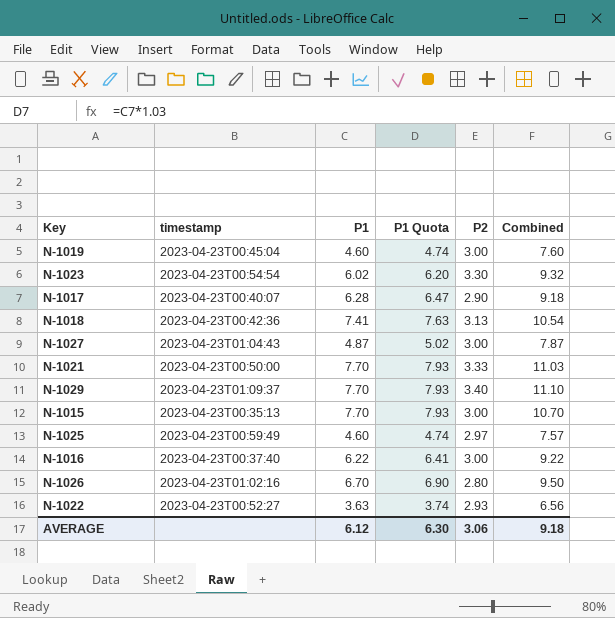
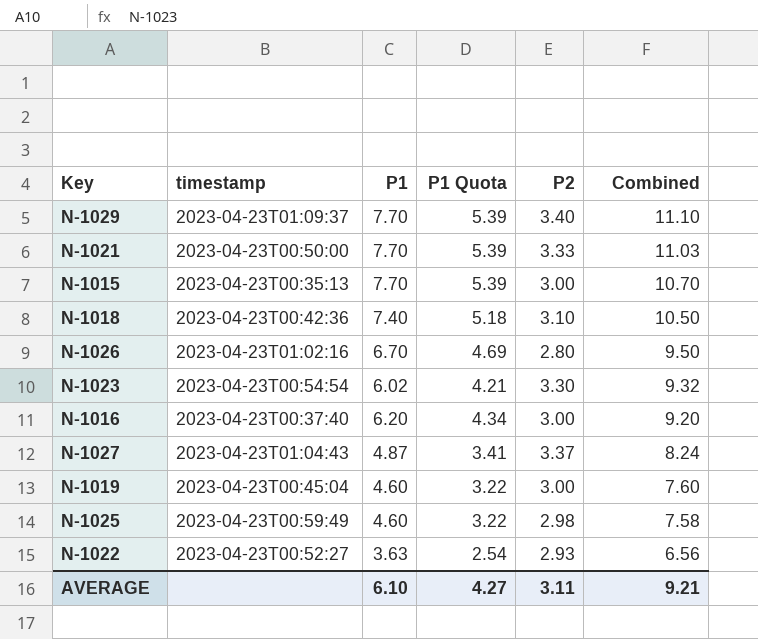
row order: none -> Combined descending
column P1 Quota | formula: [P1] * 1.03 -> [P1] * 0.7
row N-1017: 2023-04-23T00:40:07 | 6.28 | 6.47 | 2.90 | 9.18 -> none
N-1018 | P1: 7.41 -> 7.40
N-1018 | P2: 3.13 -> 3.10
N-1018 | Combined: 10.54 -> 10.50
N-1016 | P1: 6.22 -> 6.20
N-1016 | Combined: 9.22 -> 9.20
N-1027 | P2: 3.00 -> 3.37
N-1027 | Combined: 7.87 -> 8.24
N-1025 | P2: 2.97 -> 2.98
N-1025 | Combined: 7.57 -> 7.58
AVERAGE | P1: 6.12 -> 6.10
AVERAGE | P1 Quota: 6.30 -> 4.27
AVERAGE | P2: 3.06 -> 3.11
AVERAGE | Combined: 9.18 -> 9.21

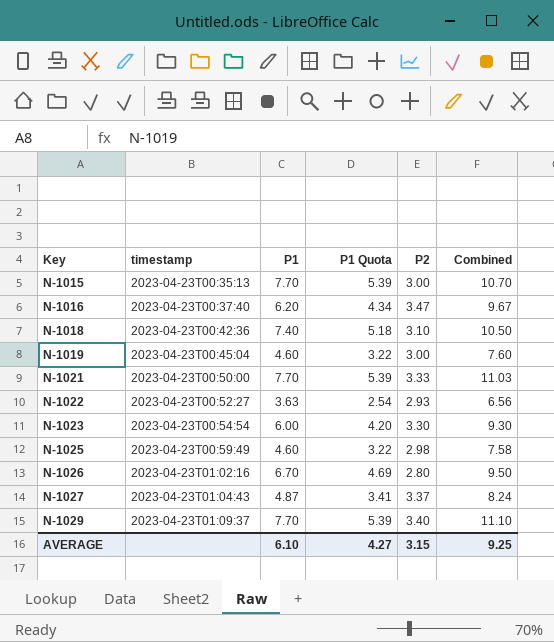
row order: Combined descending -> Key ascending
N-1016 | P2: 3.00 -> 3.47
N-1016 | Combined: 9.20 -> 9.67
N-1023 | P1: 6.02 -> 6.00
N-1023 | P1 Quota: 4.21 -> 4.20
N-1023 | Combined: 9.32 -> 9.30
AVERAGE | P2: 3.11 -> 3.15
AVERAGE | Combined: 9.21 -> 9.25

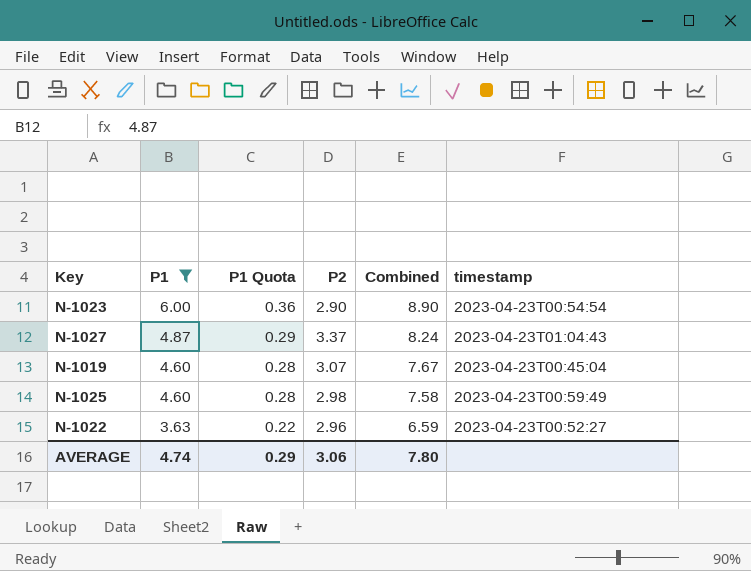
filter: none -> P1 <= 6.00
row order: Key ascending -> P1 descending
column P1 Quota | formula: [P1] * 0.7 -> [P1] * 0.06
column timestamp | position: 2 -> 6
N-1023 | P2: 3.30 -> 2.90
N-1023 | Combined: 9.30 -> 8.90
N-1019 | P2: 3.00 -> 3.07
N-1019 | Combined: 7.60 -> 7.67
N-1022 | P2: 2.93 -> 2.96
N-1022 | Combined: 6.56 -> 6.59
AVERAGE | P1: 6.10 -> 4.74
AVERAGE | P1 Quota: 4.27 -> 0.29
AVERAGE | P2: 3.15 -> 3.06
AVERAGE | Combined: 9.25 -> 7.80

